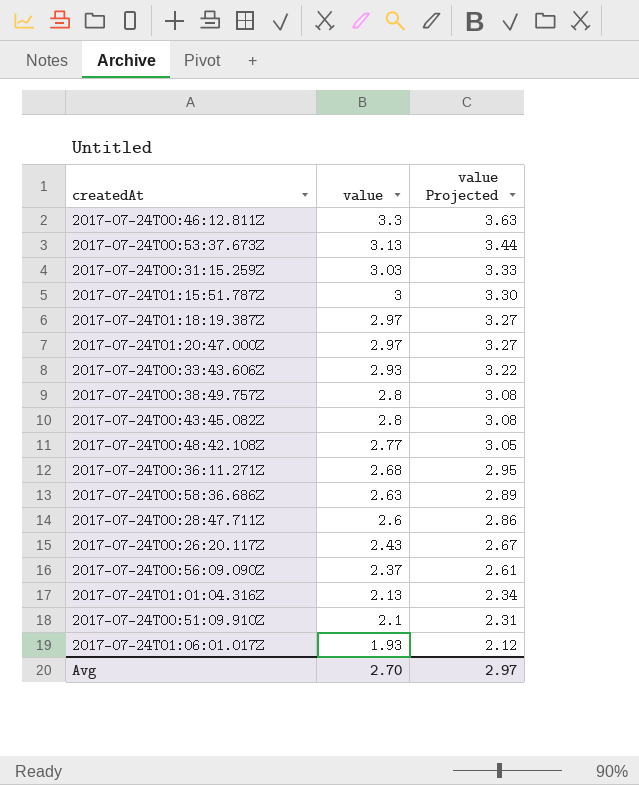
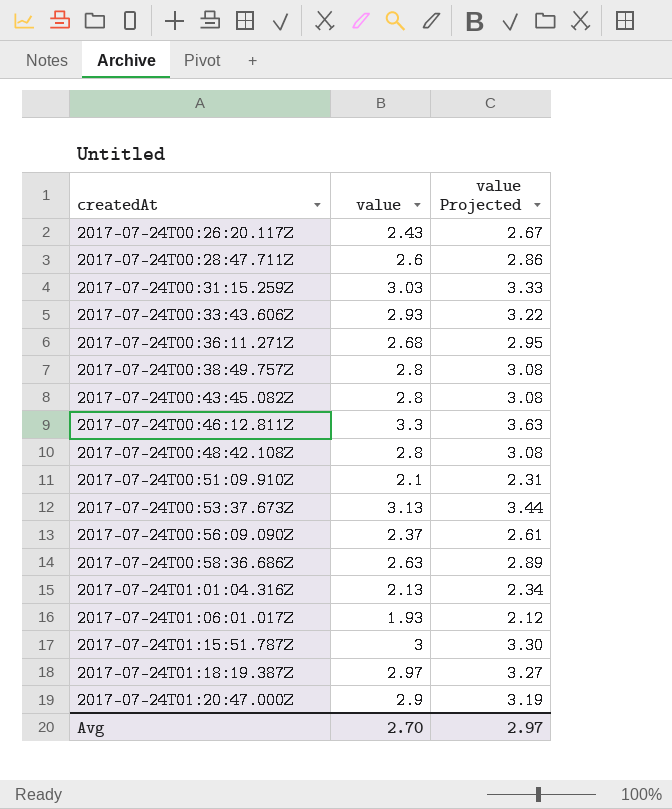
row order: value descending -> createdAt ascending
2017-07-24T00:48:42.108Z | value: 2.77 -> 2.8
2017-07-24T00:48:42.108Z | value Projected: 3.05 -> 3.08
2017-07-24T01:20:47.000Z | value: 2.97 -> 2.9
2017-07-24T01:20:47.000Z | value Projected: 3.27 -> 3.19

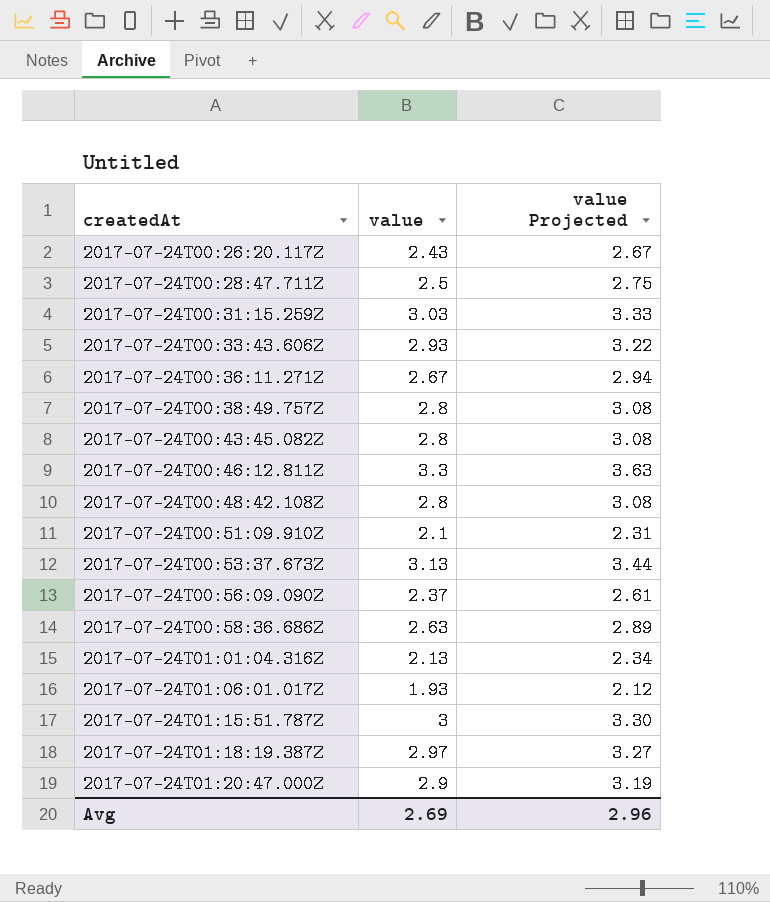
2017-07-24T00:28:47.711Z | value: 2.6 -> 2.5
2017-07-24T00:28:47.711Z | value Projected: 2.86 -> 2.75
2017-07-24T00:36:11.271Z | value: 2.68 -> 2.67
2017-07-24T00:36:11.271Z | value Projected: 2.95 -> 2.94
Avg | value: 2.70 -> 2.69
Avg | value Projected: 2.97 -> 2.96

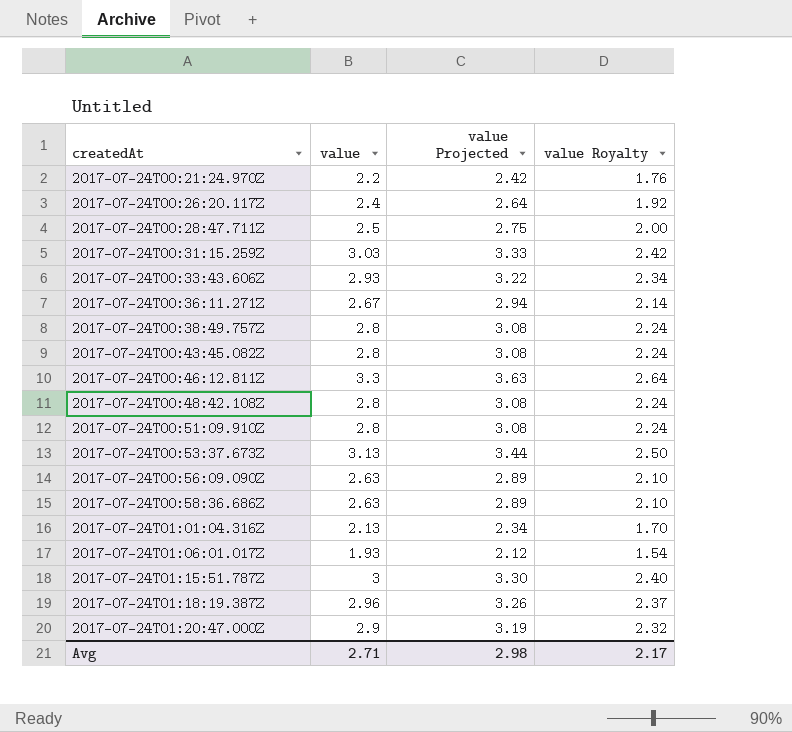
column value Royalty | formula: none -> [value] * 0.8
row 2017-07-24T00:21:24.970Z: none -> 2.2 | 2.42 | 1.76
2017-07-24T00:26:20.117Z | value: 2.43 -> 2.4
2017-07-24T00:26:20.117Z | value Projected: 2.67 -> 2.64
2017-07-24T00:51:09.910Z | value: 2.1 -> 2.8
2017-07-24T00:51:09.910Z | value Projected: 2.31 -> 3.08
2017-07-24T00:56:09.090Z | value: 2.37 -> 2.63
2017-07-24T00:56:09.090Z | value Projected: 2.61 -> 2.89
2017-07-24T01:18:19.387Z | value: 2.97 -> 2.96
2017-07-24T01:18:19.387Z | value Projected: 3.27 -> 3.26
Avg | value: 2.69 -> 2.71
Avg | value Projected: 2.96 -> 2.98

